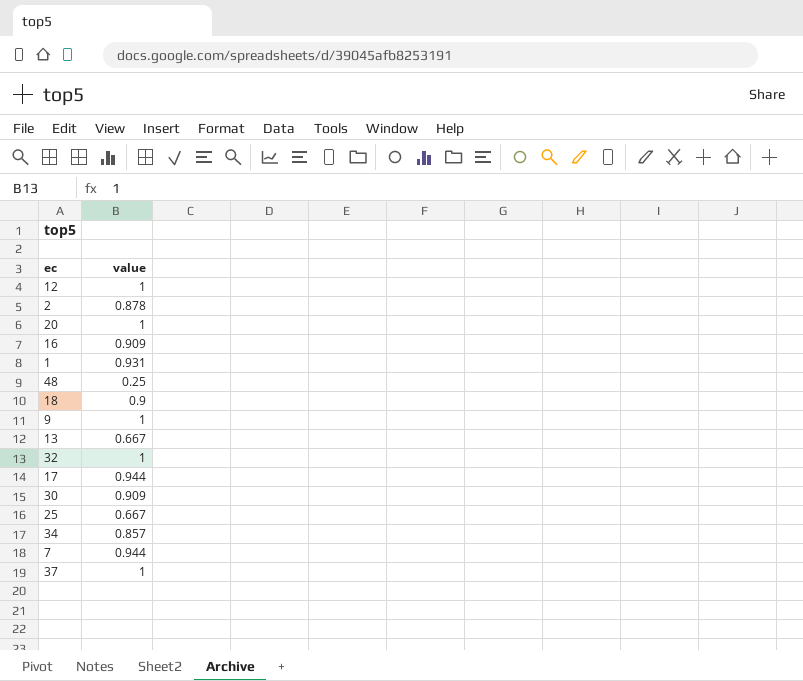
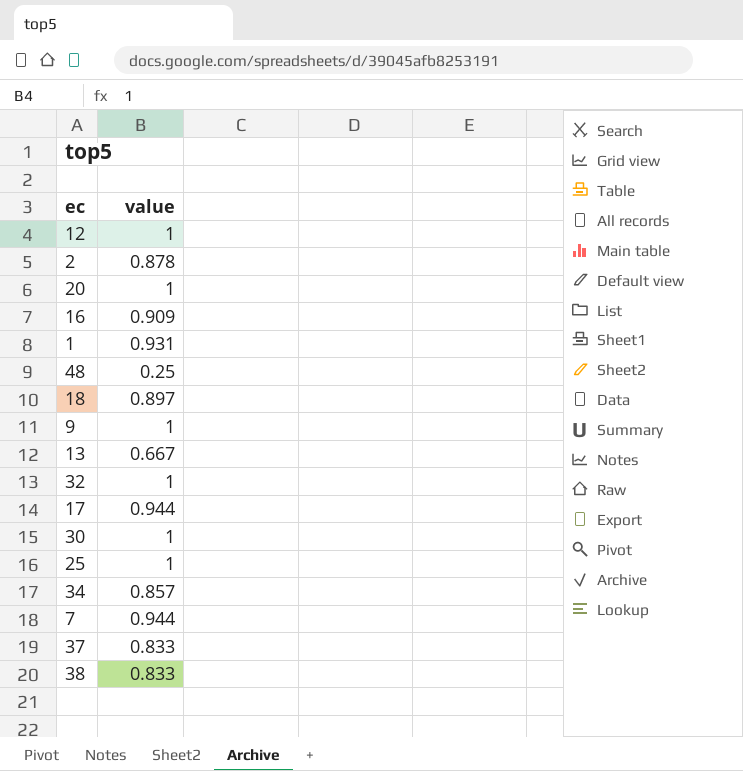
18 | value: 0.9 -> 0.897
30 | value: 0.909 -> 1
25 | value: 0.667 -> 1
37 | value: 1 -> 0.833
row 38: none -> 0.833

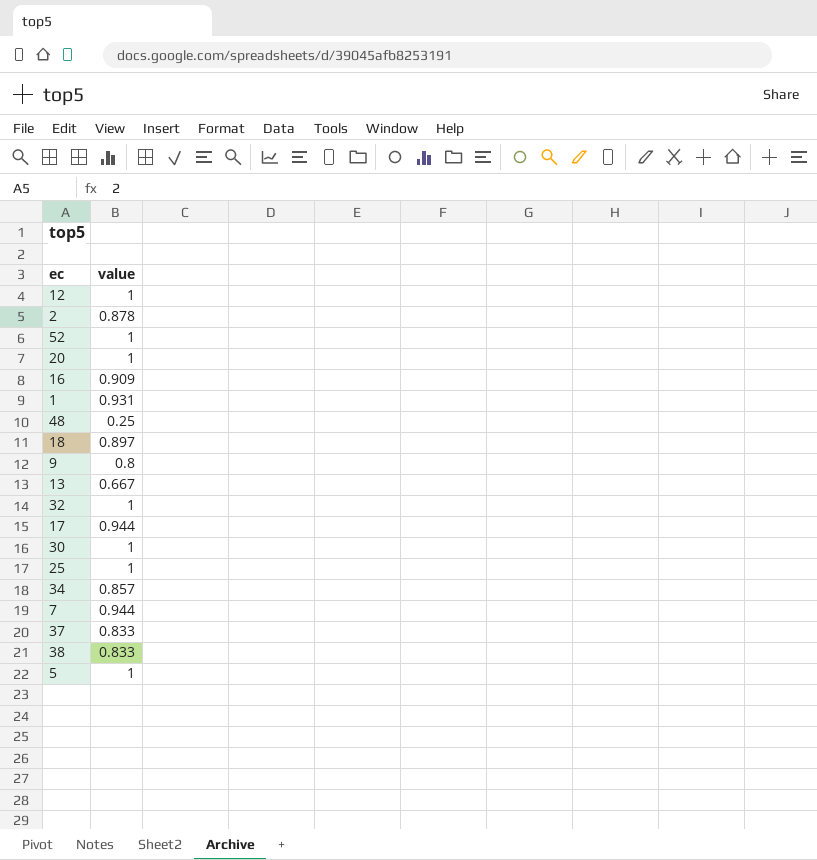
row 52: none -> 1
9 | value: 1 -> 0.8
row 5: none -> 1

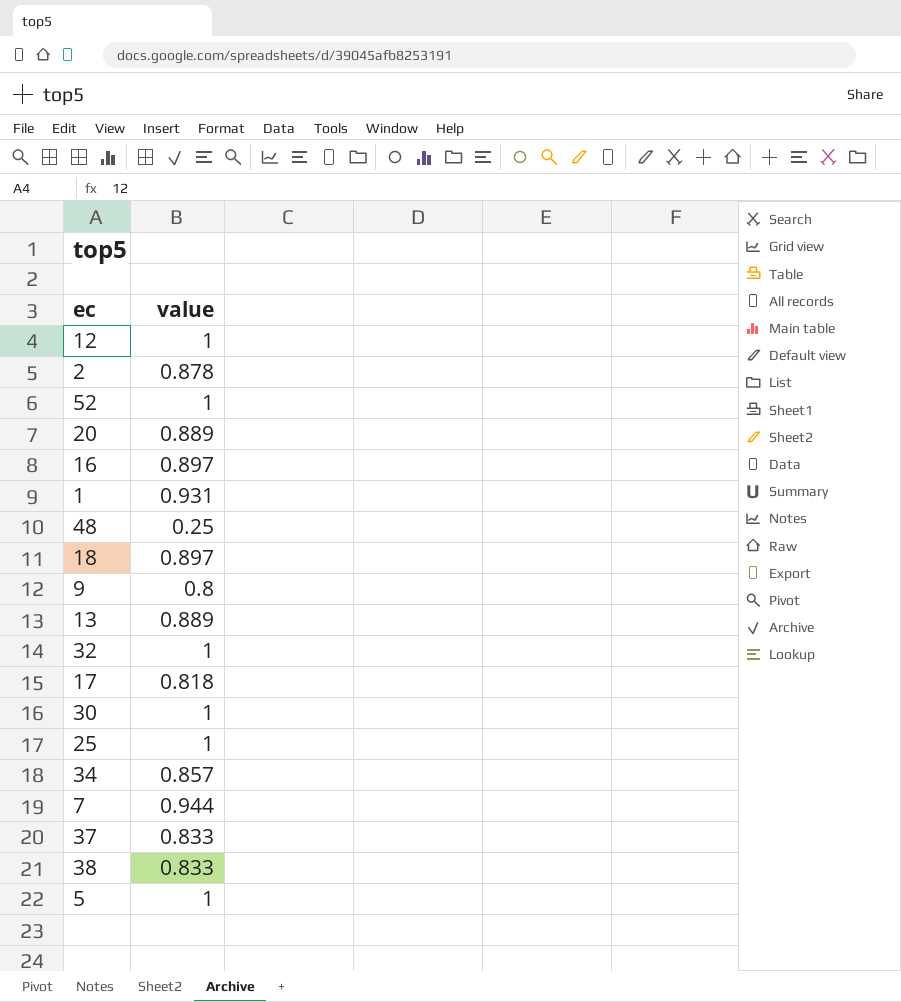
20 | value: 1 -> 0.889
16 | value: 0.909 -> 0.897
13 | value: 0.667 -> 0.889
17 | value: 0.944 -> 0.818

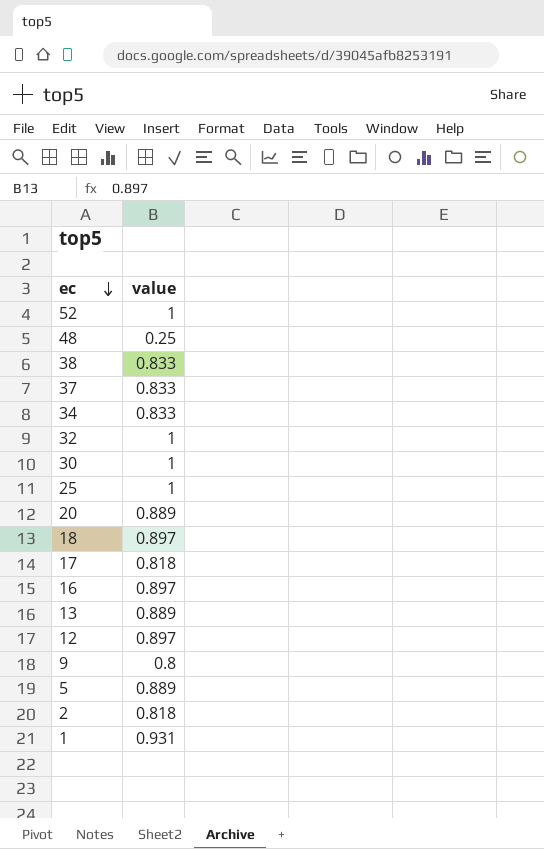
row order: none -> ec descending
row 7: 0.944 -> none
34 | value: 0.857 -> 0.833
12 | value: 1 -> 0.897
5 | value: 1 -> 0.889
2 | value: 0.878 -> 0.818

